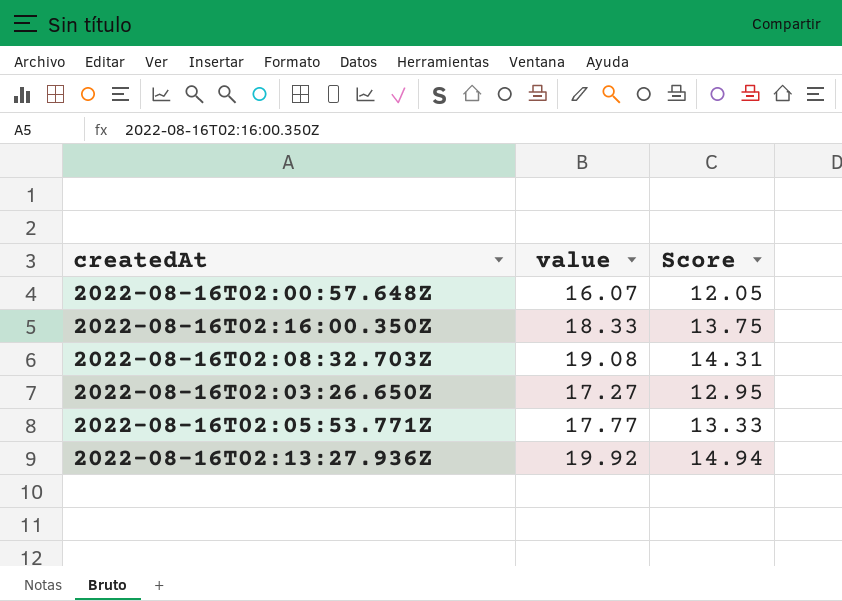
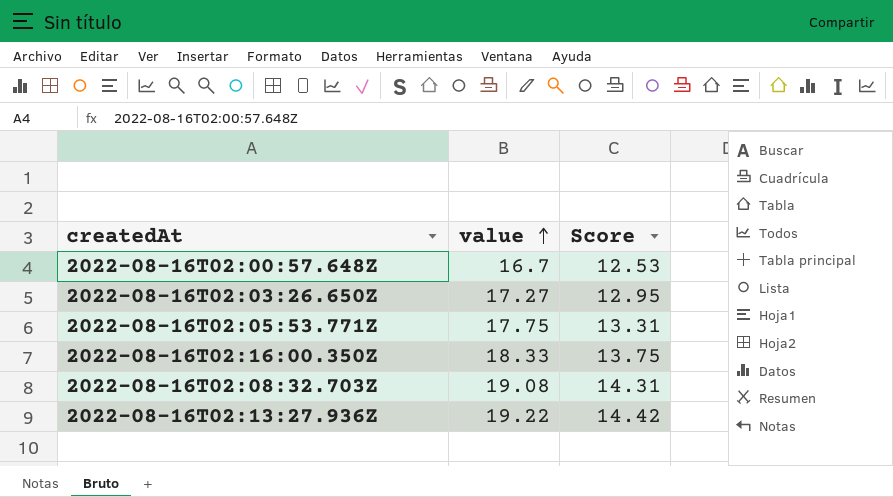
row order: none -> value ascending
2022-08-16T02:00:57.648Z | value: 16.07 -> 16.7
2022-08-16T02:00:57.648Z | Score: 12.05 -> 12.53
2022-08-16T02:05:53.771Z | value: 17.77 -> 17.75
2022-08-16T02:05:53.771Z | Score: 13.33 -> 13.31
2022-08-16T02:13:27.936Z | value: 19.92 -> 19.22
2022-08-16T02:13:27.936Z | Score: 14.94 -> 14.42

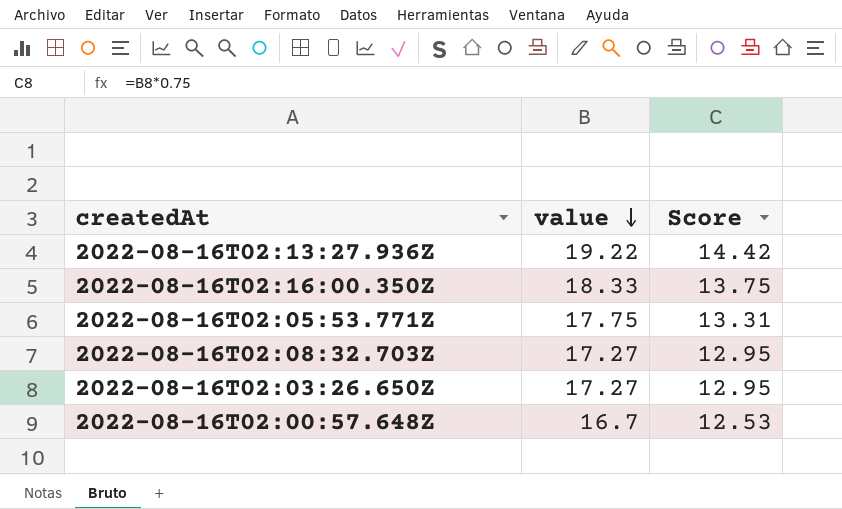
row order: value ascending -> value descending
2022-08-16T02:08:32.703Z | value: 19.08 -> 17.27
2022-08-16T02:08:32.703Z | Score: 14.31 -> 12.95

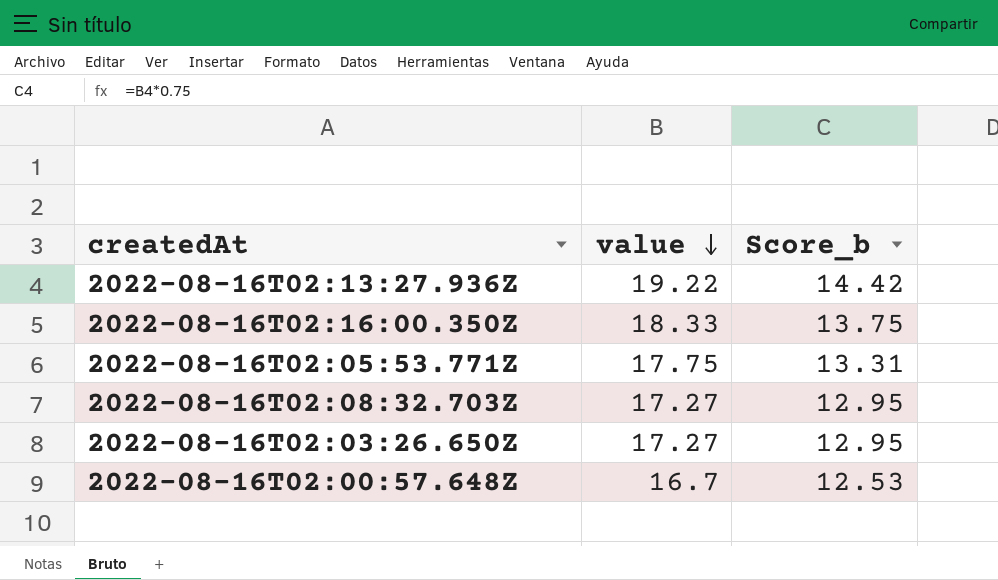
column name: Score -> Score_b

